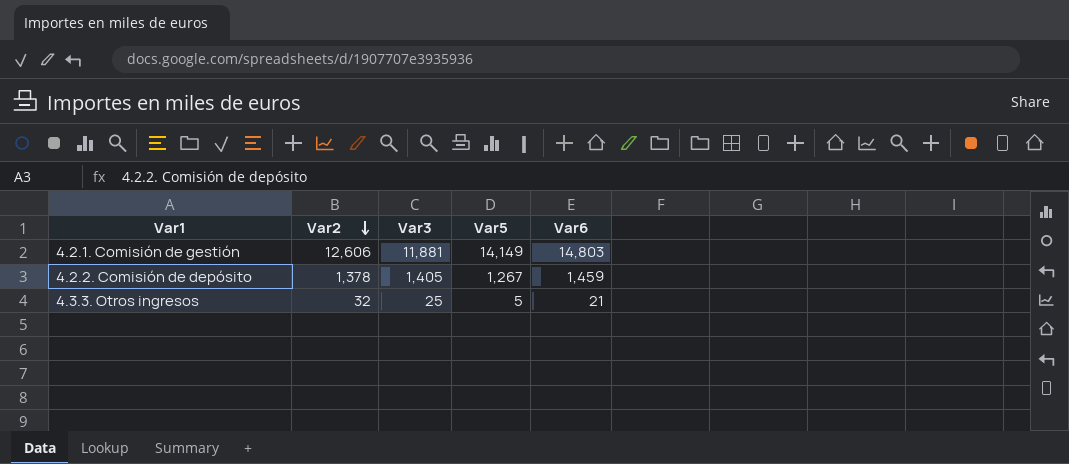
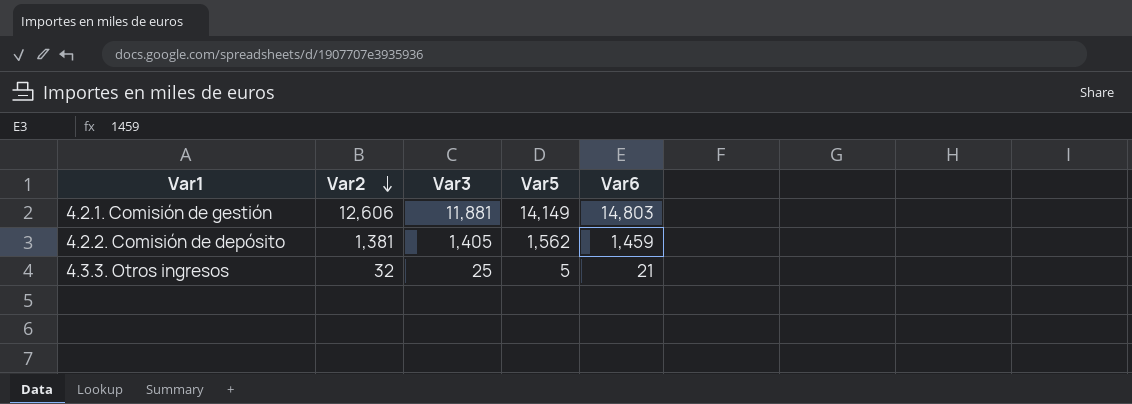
4.2.2. Comisión de depósito | Var2: 1,378 -> 1,381
4.2.2. Comisión de depósito | Var5: 1,267 -> 1,562

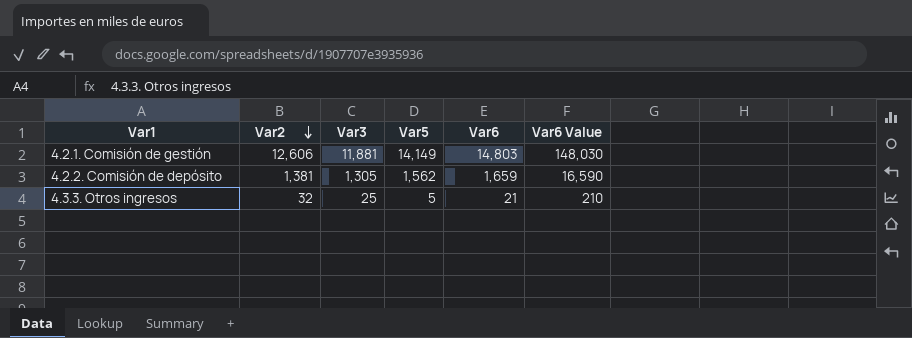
column Var6 Value | formula: none -> [Var6] * 10
4.2.2. Comisión de depósito | Var3: 1,405 -> 1,305
4.2.2. Comisión de depósito | Var6: 1,459 -> 1,659

